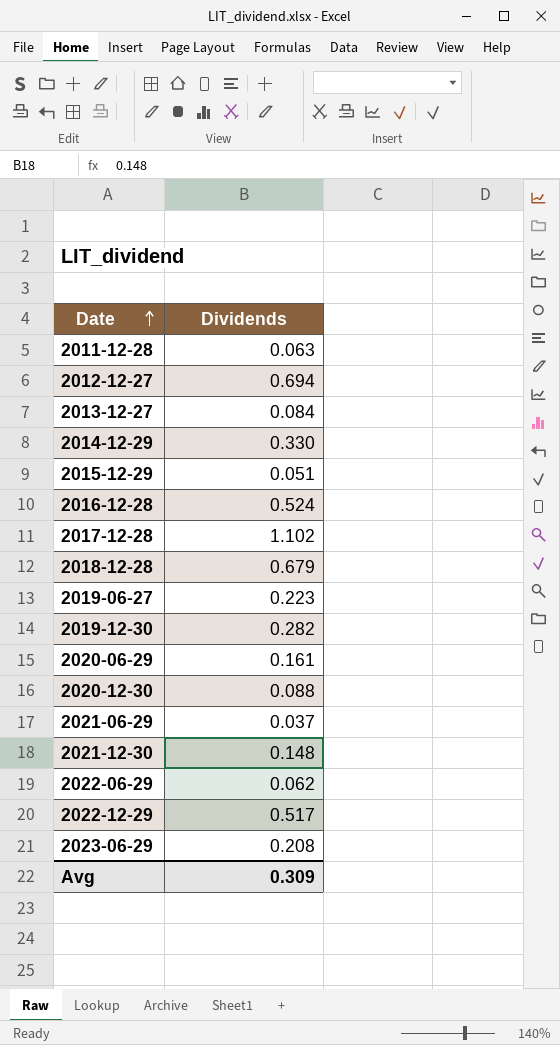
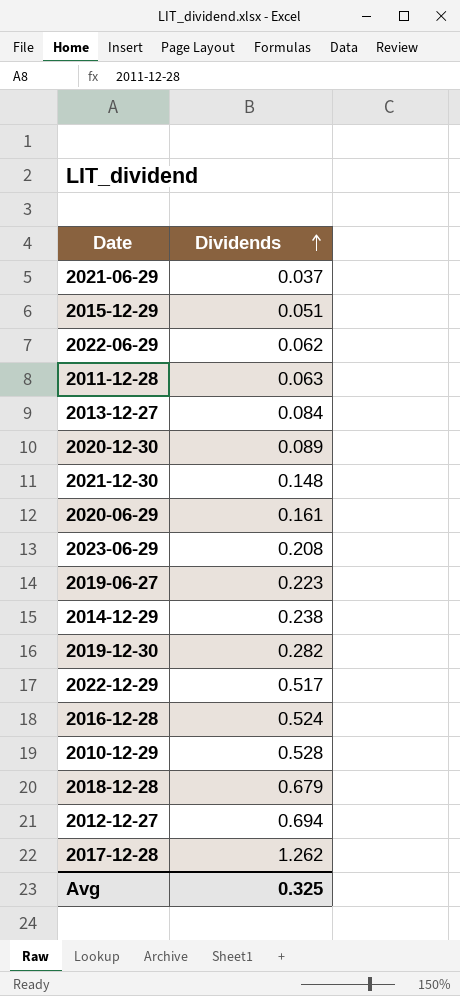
row order: Date ascending -> Dividends ascending
2020-12-30 | Dividends: 0.088 -> 0.089
2014-12-29 | Dividends: 0.330 -> 0.238
row 2010-12-29: none -> 0.528
2017-12-28 | Dividends: 1.102 -> 1.262
Avg | Dividends: 0.309 -> 0.325

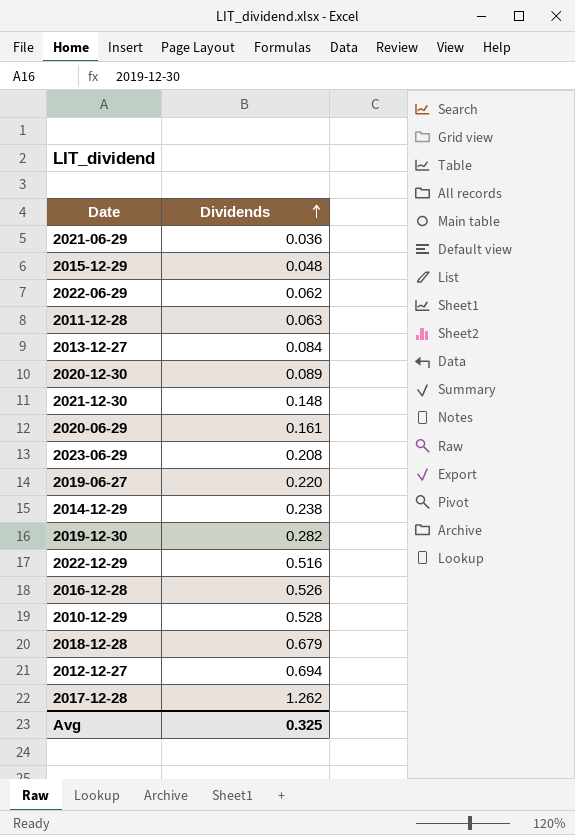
2021-06-29 | Dividends: 0.037 -> 0.036
2015-12-29 | Dividends: 0.051 -> 0.048
2019-06-27 | Dividends: 0.223 -> 0.220
2022-12-29 | Dividends: 0.517 -> 0.516
2016-12-28 | Dividends: 0.524 -> 0.526

